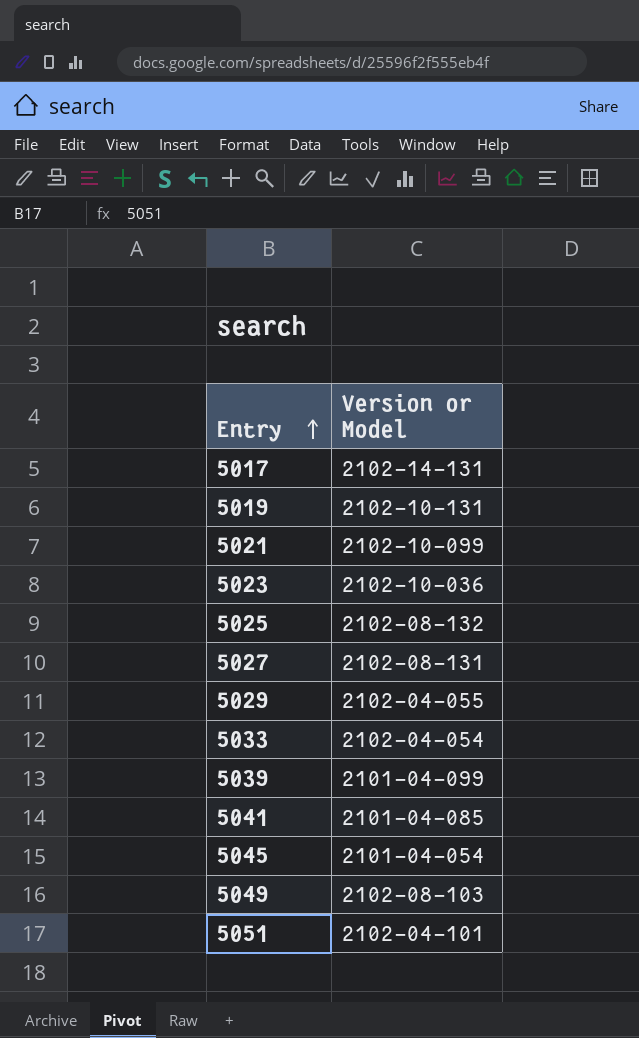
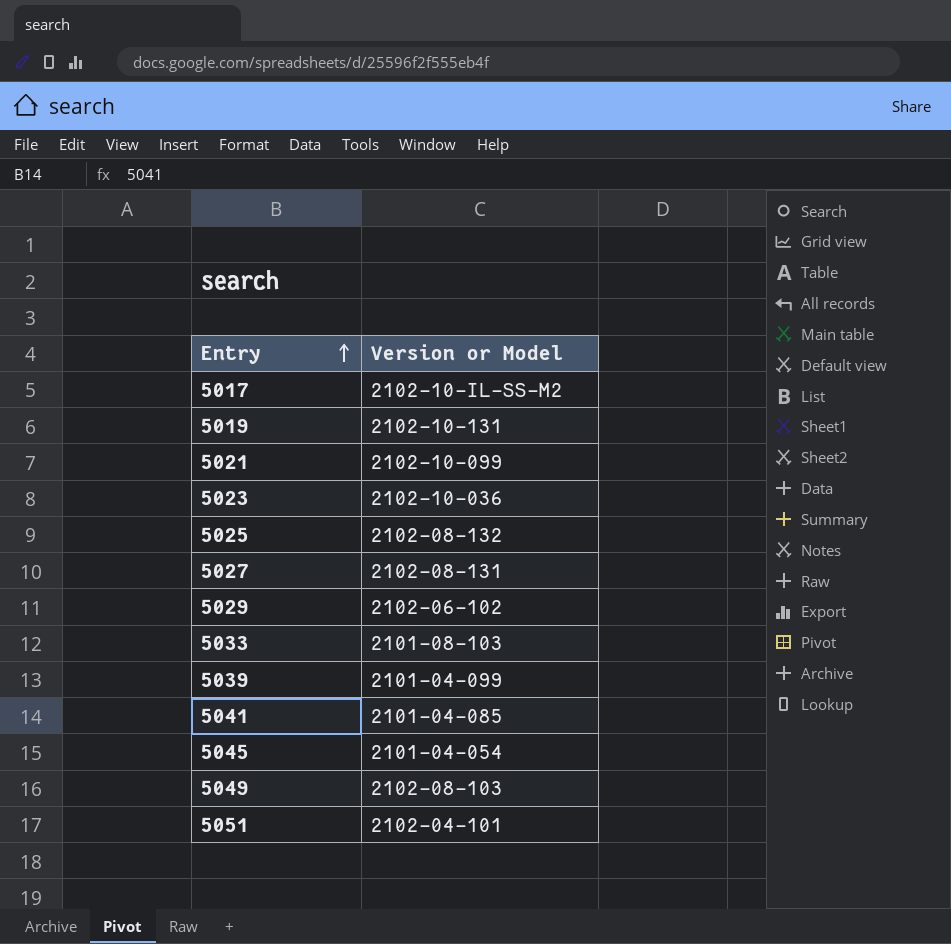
5017 | Version or Model: 2102-14-131 -> 2102-10-IL-SS-M2
5029 | Version or Model: 2102-04-055 -> 2102-06-102
5033 | Version or Model: 2102-04-054 -> 2101-08-103

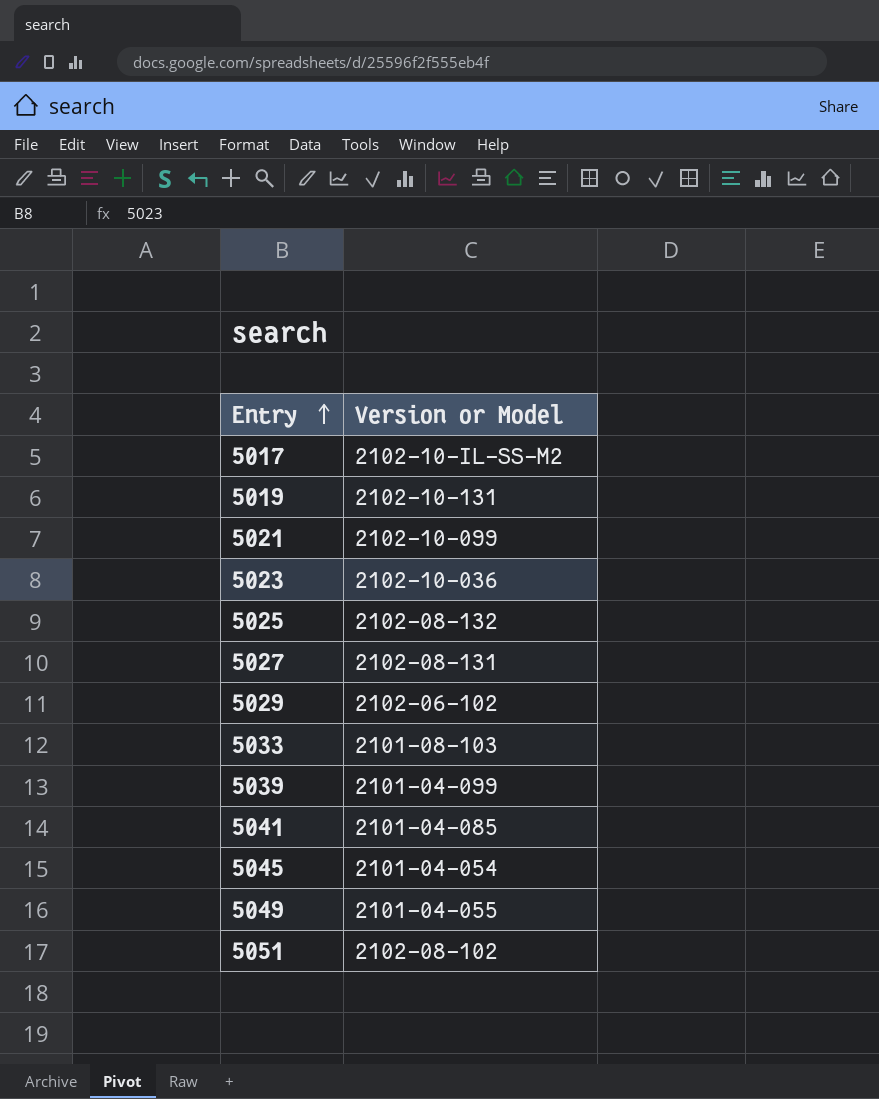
5049 | Version or Model: 2102-08-103 -> 2101-04-055
5051 | Version or Model: 2102-04-101 -> 2102-08-102

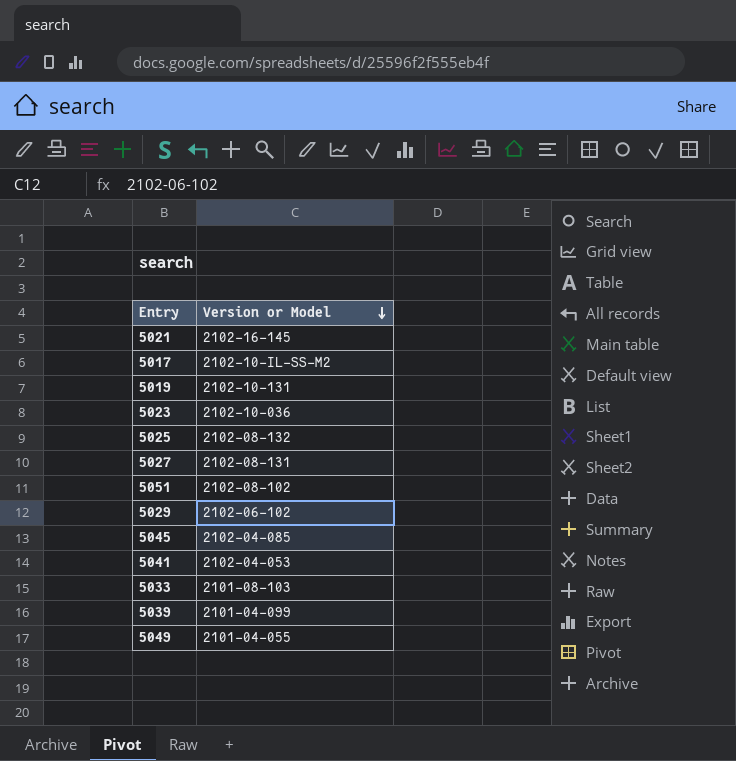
row order: Entry ascending -> Version or Model descending
5021 | Version or Model: 2102-10-099 -> 2102-16-145
5045 | Version or Model: 2101-04-054 -> 2102-04-085
5041 | Version or Model: 2101-04-085 -> 2102-04-053

